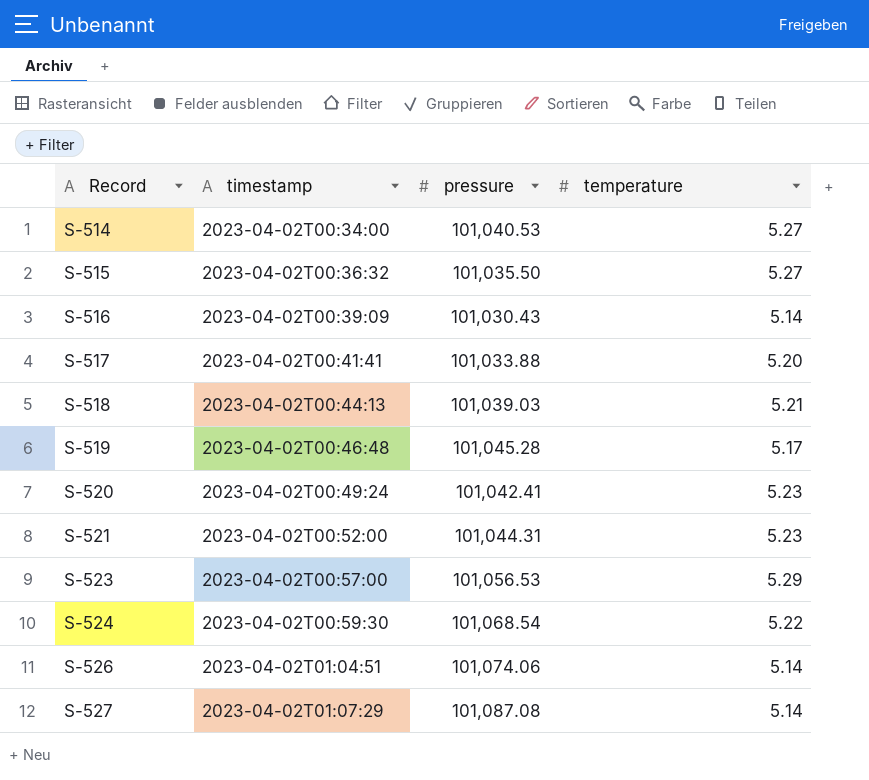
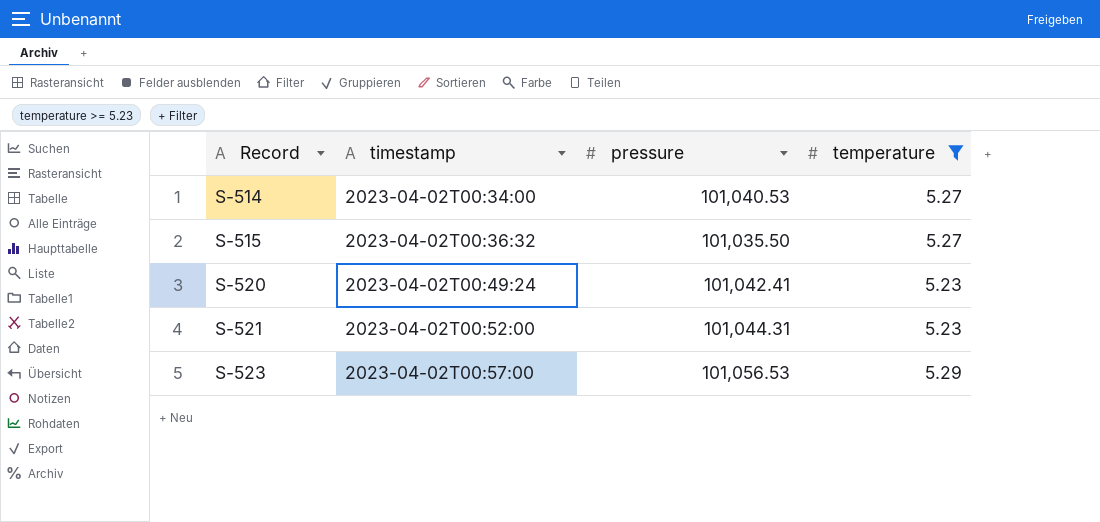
filter: none -> temperature >= 5.23

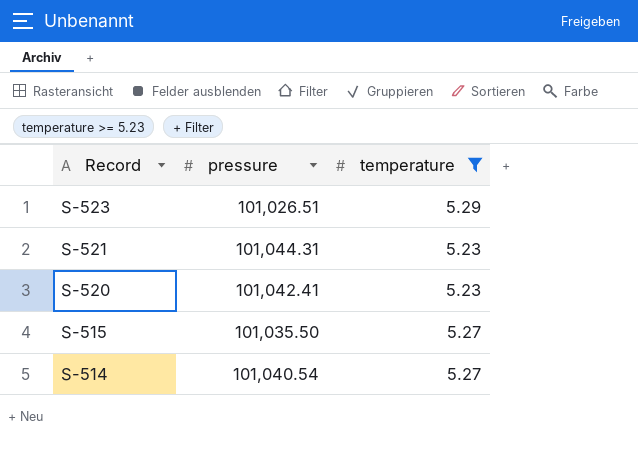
row order: Record ascending -> Record descending
column timestamp | position: 2 -> none
S-523 | pressure: 101,056.53 -> 101,026.51
S-514 | pressure: 101,040.53 -> 101,040.54

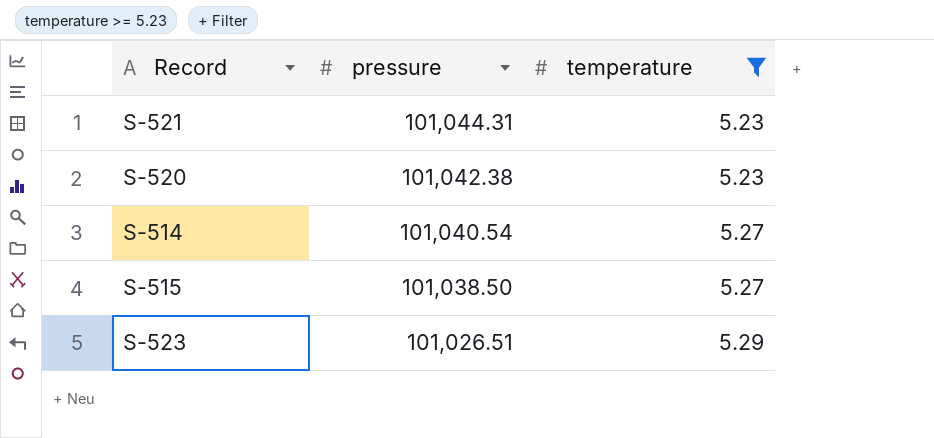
row order: Record descending -> pressure descending
S-520 | pressure: 101,042.41 -> 101,042.38
S-515 | pressure: 101,035.50 -> 101,038.50

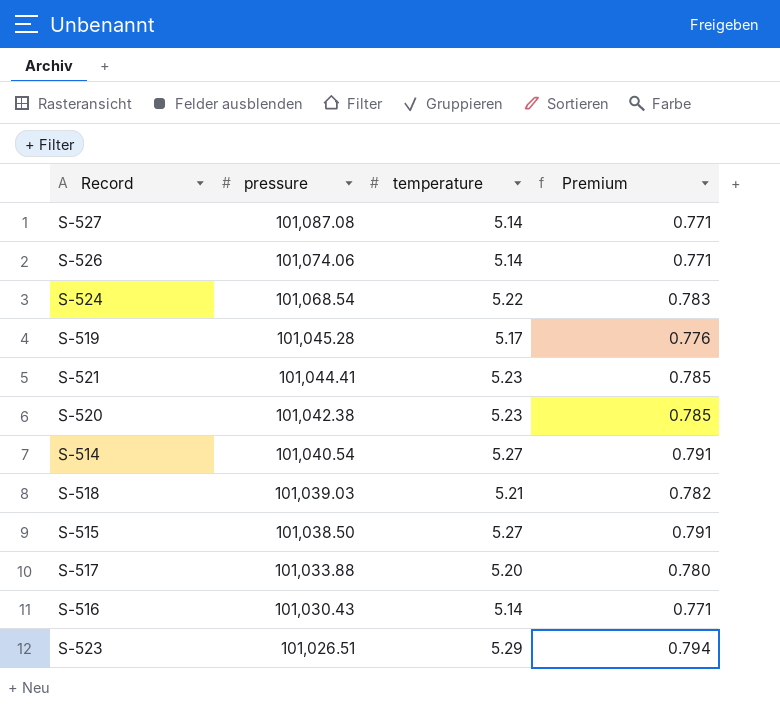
filter: temperature >= 5.23 -> none
column Premium | formula: none -> [temperature] * 0.15
S-521 | pressure: 101,044.31 -> 101,044.41

